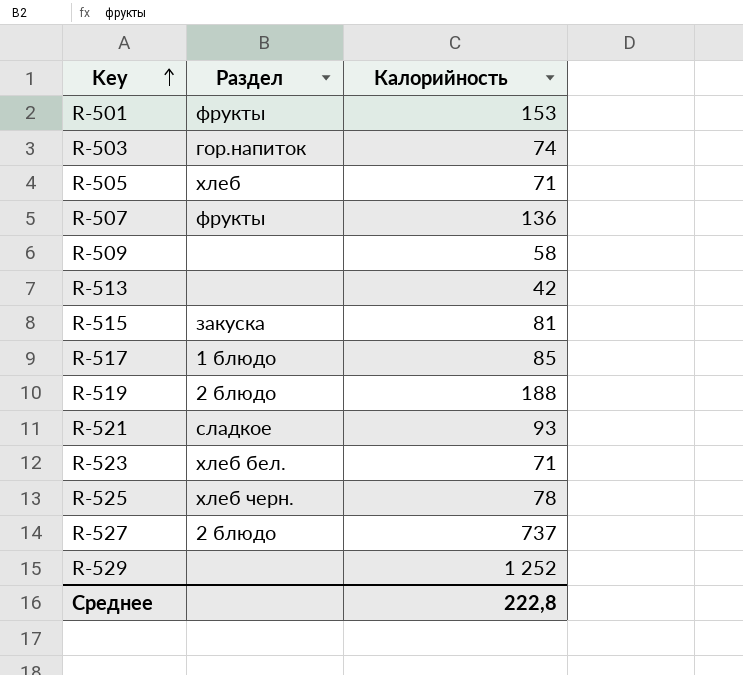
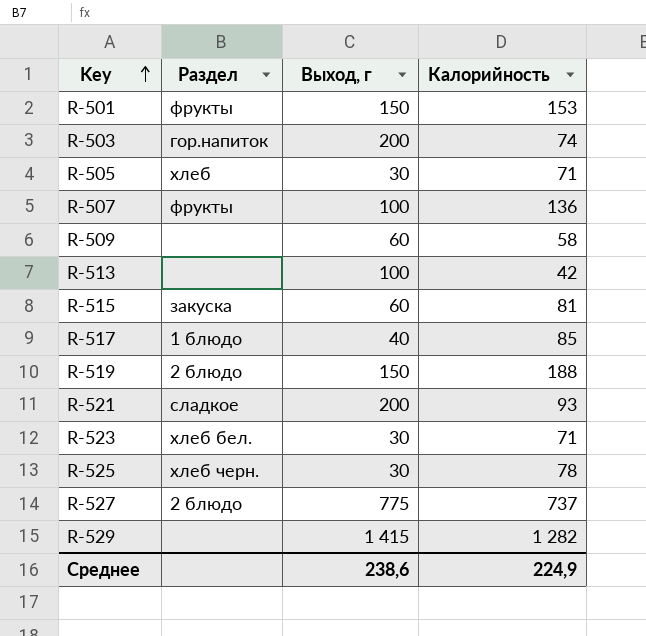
column Выход, г | position: none -> 3
R-529 | Калорийность: 1 252 -> 1 282
Среднее | Калорийность: 222,8 -> 224,9

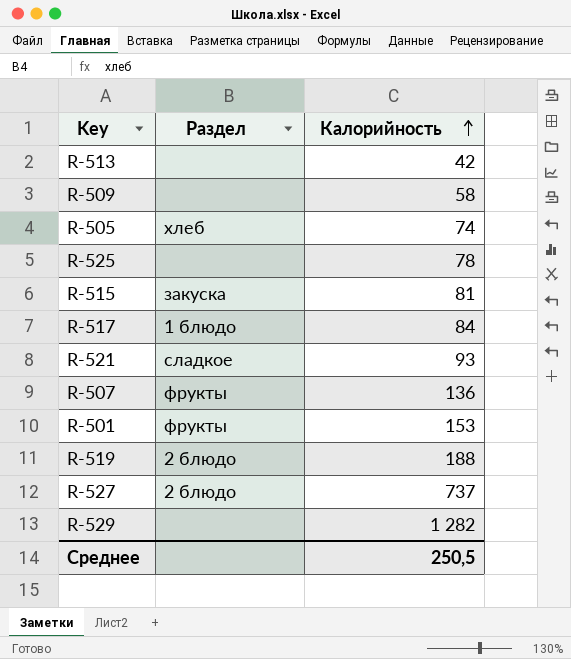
row order: Key ascending -> Калорийность ascending
column Выход, г | position: 3 -> none
row R-503: гор.напиток | 200 | 74 -> none
row R-523: хлеб бел. | 30 | 71 -> none
R-505 | Калорийность: 71 -> 74
R-525 | Раздел: хлеб черн. -> none
R-517 | Калорийность: 85 -> 84
Среднее | Калорийность: 224,9 -> 250,5

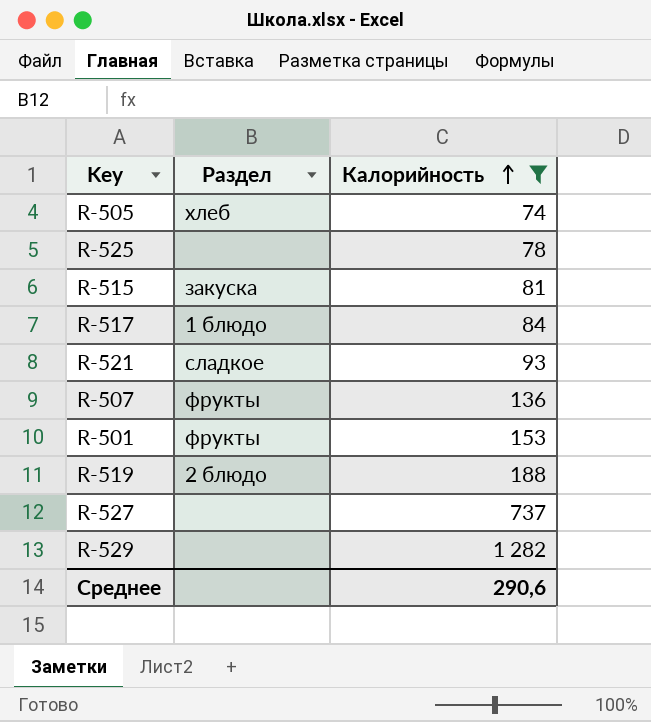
filter: none -> Калорийность >= 74
R-527 | Раздел: 2 блюдо -> none
Среднее | Калорийность: 250,5 -> 290,6

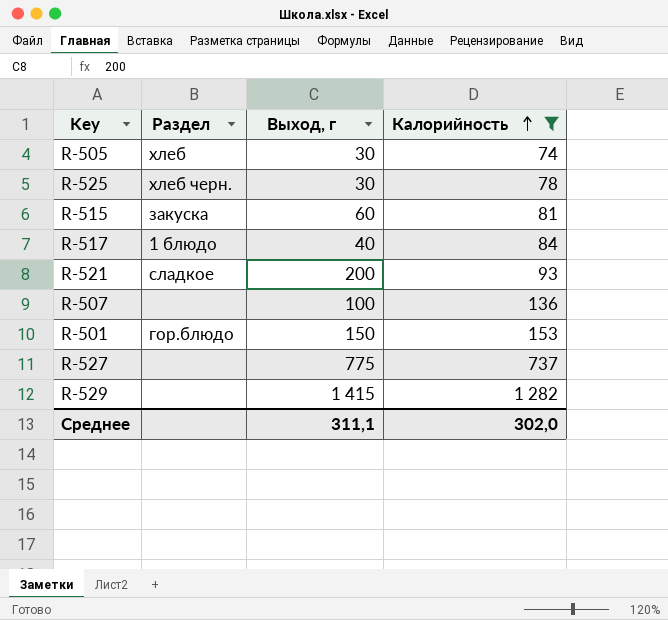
column Выход, г | position: none -> 3
row R-519: 2 блюдо | 188 -> none
R-525 | Раздел: none -> хлеб черн.
R-507 | Раздел: фрукты -> none
R-501 | Раздел: фрукты -> гор.блюдо
Среднее | Калорийность: 290,6 -> 302,0

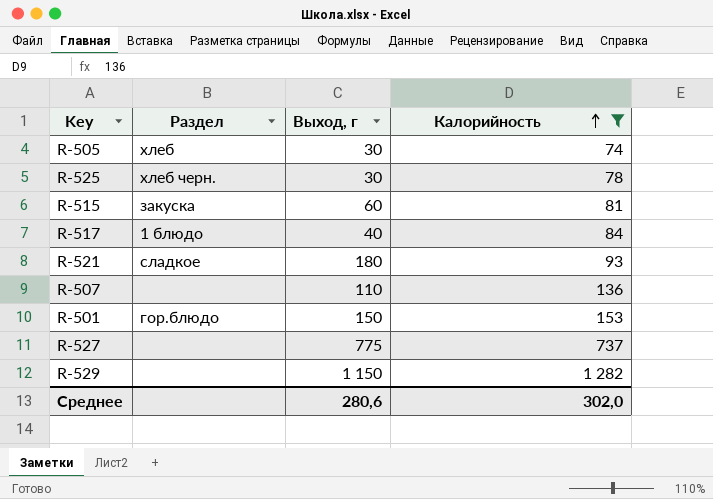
R-521 | Выход, г: 200 -> 180
R-507 | Выход, г: 100 -> 110
R-529 | Выход, г: 1 415 -> 1 150
Среднее | Выход, г: 311,1 -> 280,6

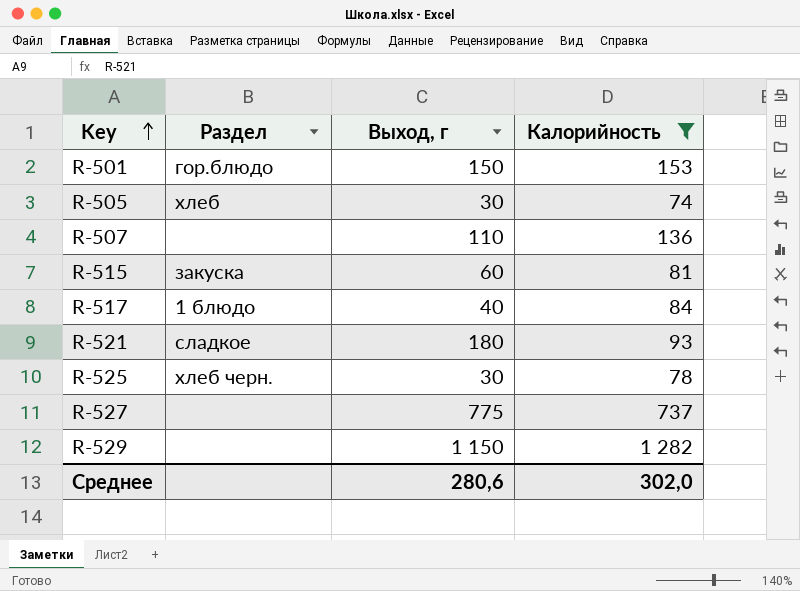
row order: Калорийность ascending -> Key ascending

